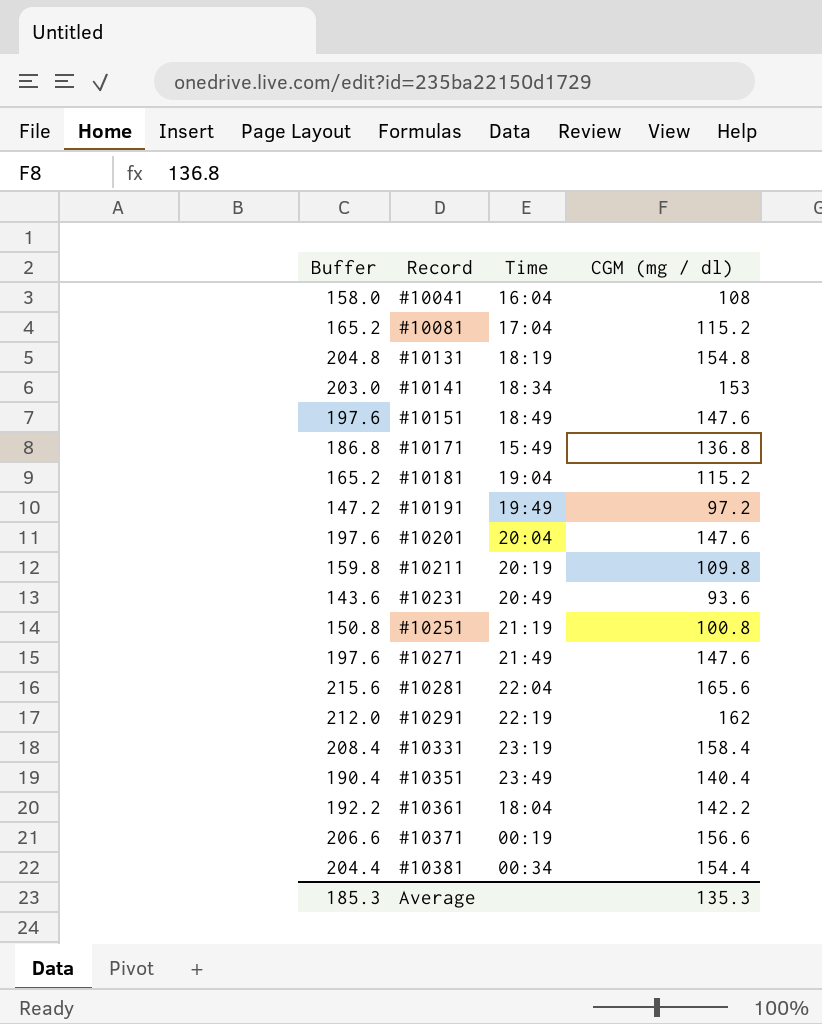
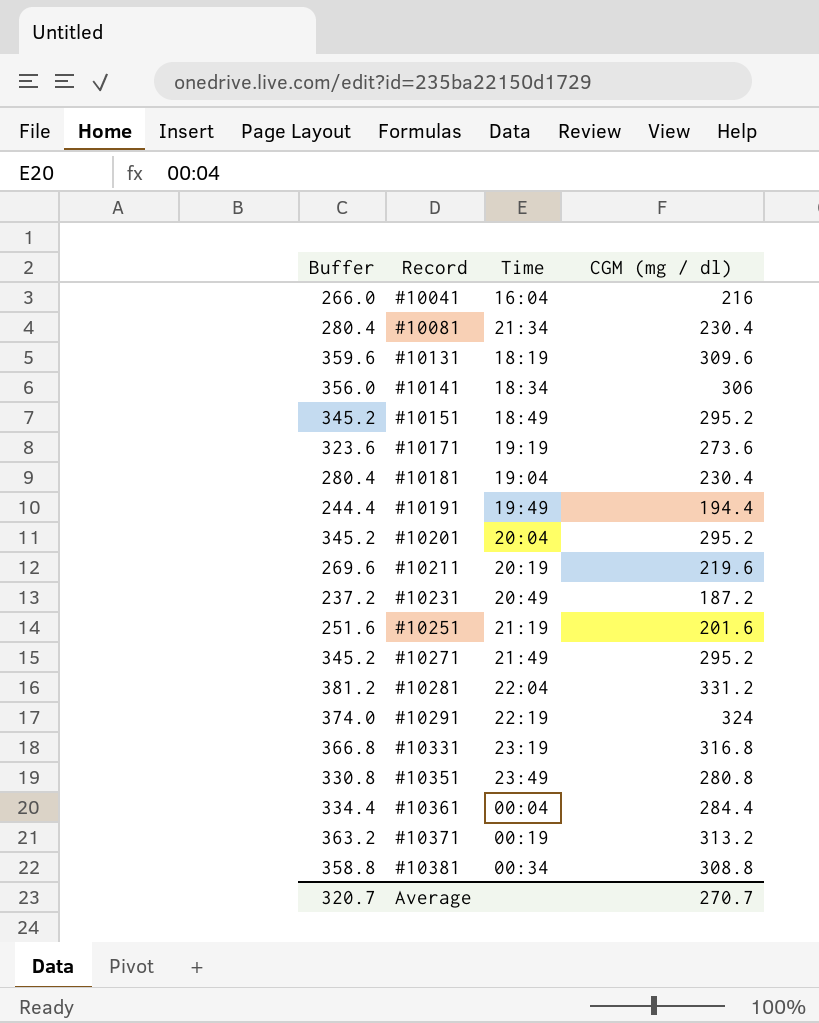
#10041 | Buffer: 158.0 -> 266.0
#10041 | CGM (mg / dl): 108 -> 216
#10081 | Buffer: 165.2 -> 280.4
#10081 | Time: 17:04 -> 21:34
#10081 | CGM (mg / dl): 115.2 -> 230.4
#10131 | Buffer: 204.8 -> 359.6
#10131 | CGM (mg / dl): 154.8 -> 309.6
#10141 | Buffer: 203.0 -> 356.0
#10141 | CGM (mg / dl): 153 -> 306
#10151 | Buffer: 197.6 -> 345.2
#10151 | CGM (mg / dl): 147.6 -> 295.2
#10171 | Buffer: 186.8 -> 323.6
#10171 | Time: 15:49 -> 19:19
#10171 | CGM (mg / dl): 136.8 -> 273.6
#10181 | Buffer: 165.2 -> 280.4
#10181 | CGM (mg / dl): 115.2 -> 230.4
#10191 | Buffer: 147.2 -> 244.4
#10191 | CGM (mg / dl): 97.2 -> 194.4
#10201 | Buffer: 197.6 -> 345.2
#10201 | CGM (mg / dl): 147.6 -> 295.2
#10211 | Buffer: 159.8 -> 269.6
#10211 | CGM (mg / dl): 109.8 -> 219.6
#10231 | Buffer: 143.6 -> 237.2
#10231 | CGM (mg / dl): 93.6 -> 187.2
#10251 | Buffer: 150.8 -> 251.6
#10251 | CGM (mg / dl): 100.8 -> 201.6
#10271 | Buffer: 197.6 -> 345.2
#10271 | CGM (mg / dl): 147.6 -> 295.2
#10281 | Buffer: 215.6 -> 381.2
#10281 | CGM (mg / dl): 165.6 -> 331.2
#10291 | Buffer: 212.0 -> 374.0
#10291 | CGM (mg / dl): 162 -> 324
#10331 | Buffer: 208.4 -> 366.8
#10331 | CGM (mg / dl): 158.4 -> 316.8
#10351 | Buffer: 190.4 -> 330.8
#10351 | CGM (mg / dl): 140.4 -> 280.8
#10361 | Buffer: 192.2 -> 334.4
#10361 | Time: 18:04 -> 00:04
#10361 | CGM (mg / dl): 142.2 -> 284.4
#10371 | Buffer: 206.6 -> 363.2
#10371 | CGM (mg / dl): 156.6 -> 313.2
#10381 | Buffer: 204.4 -> 358.8
#10381 | CGM (mg / dl): 154.4 -> 308.8
Average | Buffer: 185.3 -> 320.7
Average | CGM (mg / dl): 135.3 -> 270.7

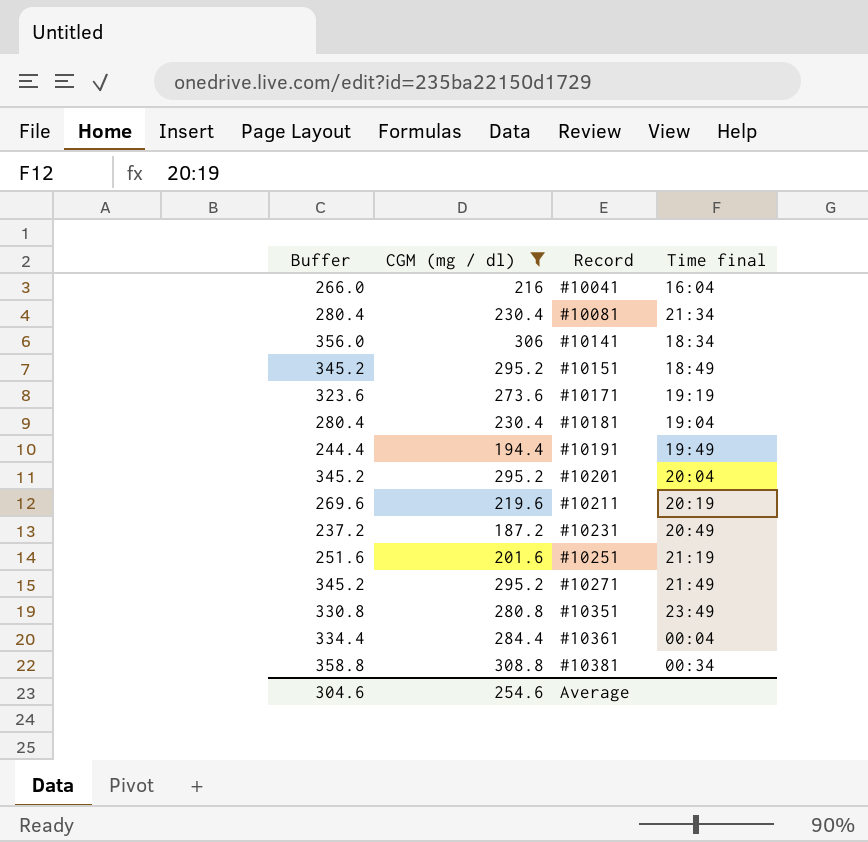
filter: none -> CGM (mg / dl) <= 308.8
column CGM (mg / dl) | position: 4 -> 2
column name: Time -> Time final
Average | Buffer: 320.7 -> 304.6
Average | CGM (mg / dl): 270.7 -> 254.6

